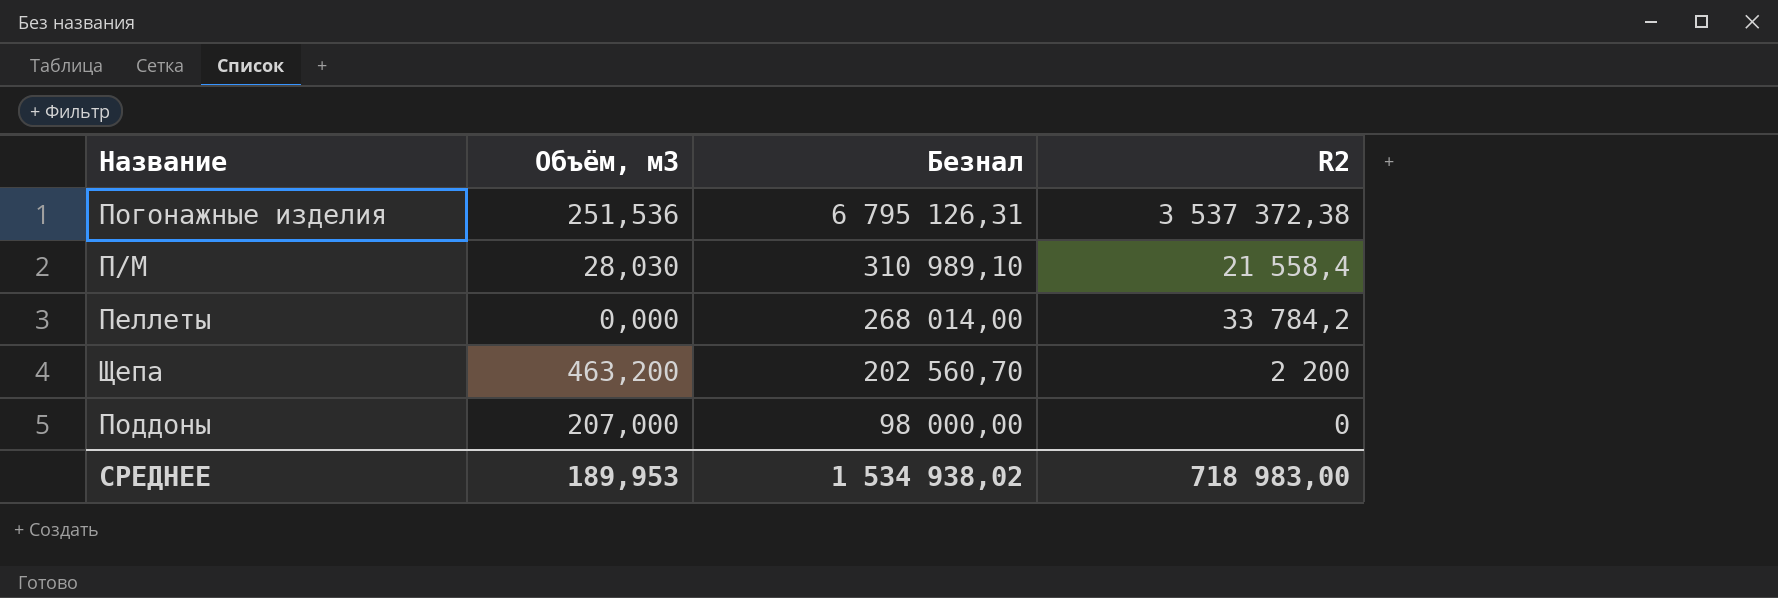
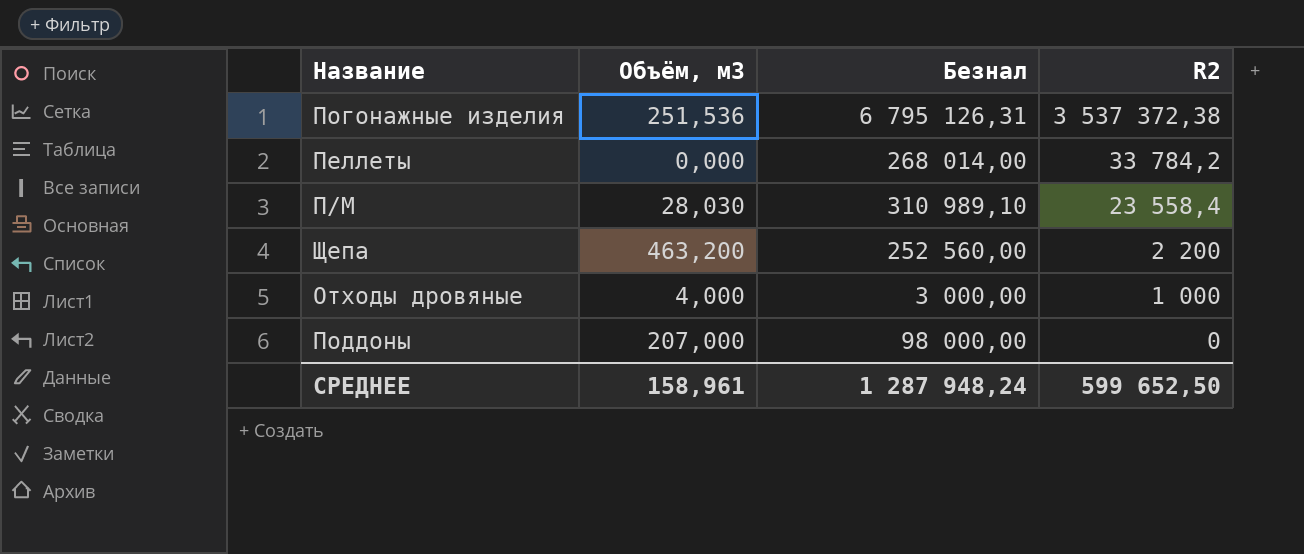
row order: Безнал descending -> R2 descending
П/М | R2: 21 558,4 -> 23 558,4
Щепа | Безнал: 202 560,70 -> 252 560,00
row Отходы дровяные: none -> 4,000 | 3 000,00 | 1 000
СРЕДНЕЕ | Объём, м3: 189,953 -> 158,961
СРЕДНЕЕ | Безнал: 1 534 938,02 -> 1 287 948,24
СРЕДНЕЕ | R2: 718 983,00 -> 599 652,50

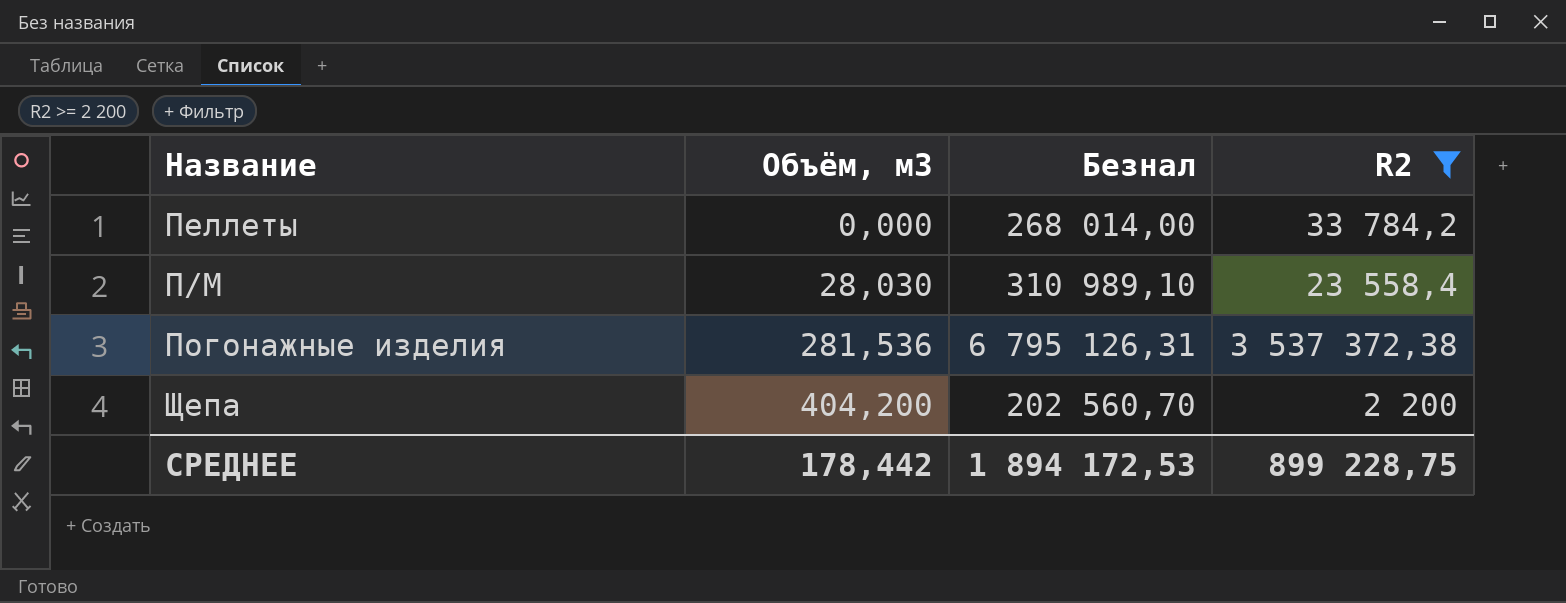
filter: none -> R2 >= 2 200
row order: R2 descending -> Объём, м3 ascending
Погонажные изделия | Объём, м3: 251,536 -> 281,536
Щепа | Объём, м3: 463,200 -> 404,200
Щепа | Безнал: 252 560,00 -> 202 560,70
СРЕДНЕЕ | Объём, м3: 158,961 -> 178,442
СРЕДНЕЕ | Безнал: 1 287 948,24 -> 1 894 172,53
СРЕДНЕЕ | R2: 599 652,50 -> 899 228,75

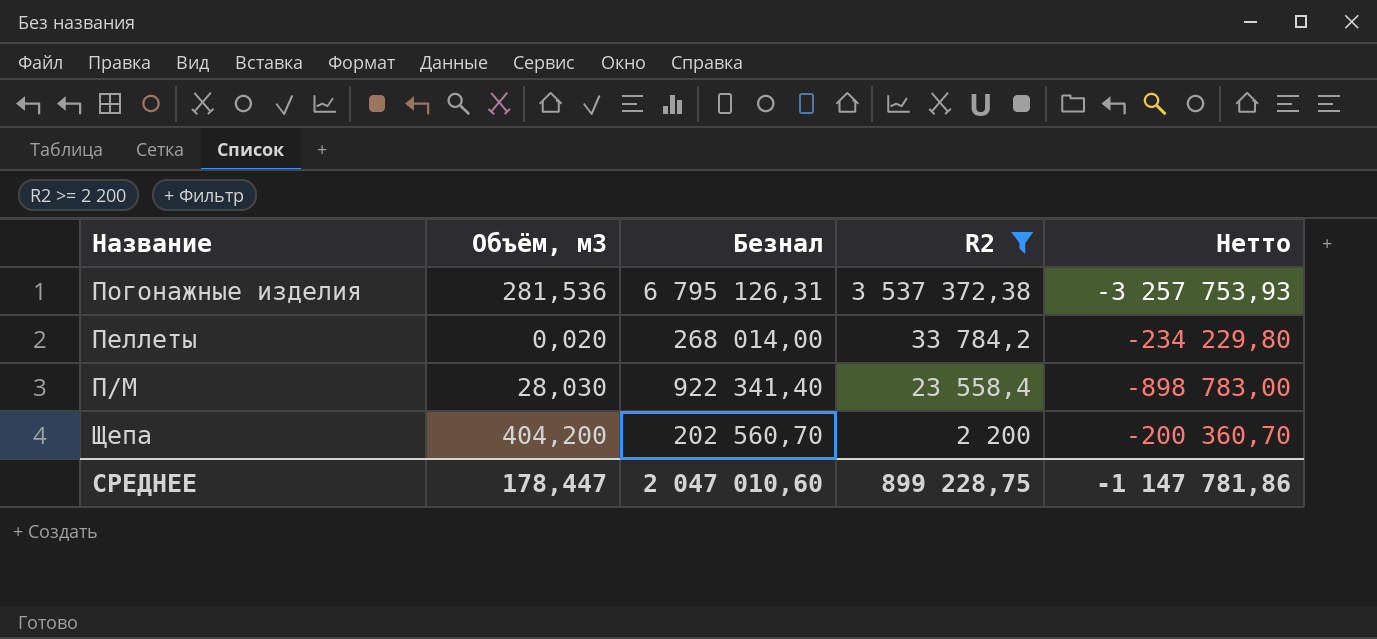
row order: Объём, м3 ascending -> R2 descending
column Нетто | formula: none -> [R2] - [Безнал]
Пеллеты | Объём, м3: 0,000 -> 0,020
П/М | Безнал: 310 989,10 -> 922 341,40
СРЕДНЕЕ | Объём, м3: 178,442 -> 178,447
СРЕДНЕЕ | Безнал: 1 894 172,53 -> 2 047 010,60

